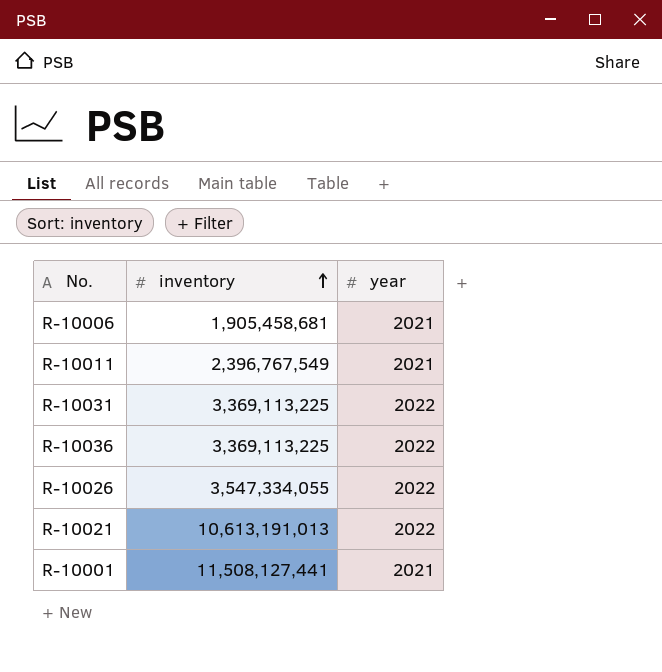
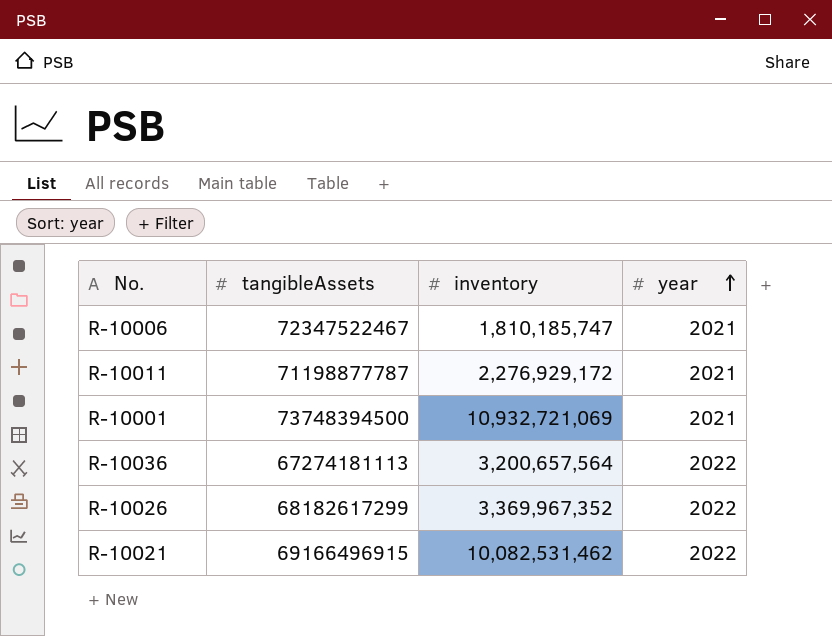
row order: inventory ascending -> year ascending
column tangibleAssets | position: none -> 2
row R-10031: 3,369,113,225 | 2022 -> none
R-10006 | inventory: 1,905,458,681 -> 1,810,185,747
R-10011 | inventory: 2,396,767,549 -> 2,276,929,172
R-10001 | inventory: 11,508,127,441 -> 10,932,721,069
R-10036 | inventory: 3,369,113,225 -> 3,200,657,564
R-10026 | inventory: 3,547,334,055 -> 3,369,967,352
R-10021 | inventory: 10,613,191,013 -> 10,082,531,462

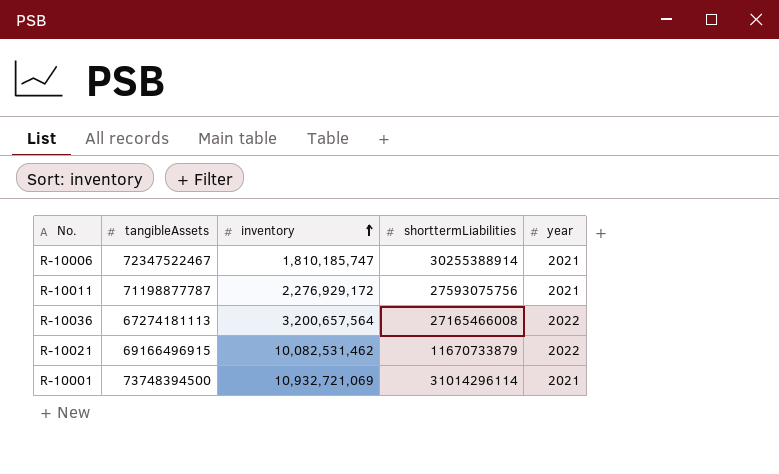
row order: year ascending -> inventory ascending
column shorttermLiabilities | position: none -> 4
row R-10026: 68182617299 | 3,369,967,352 | 2022 -> none

